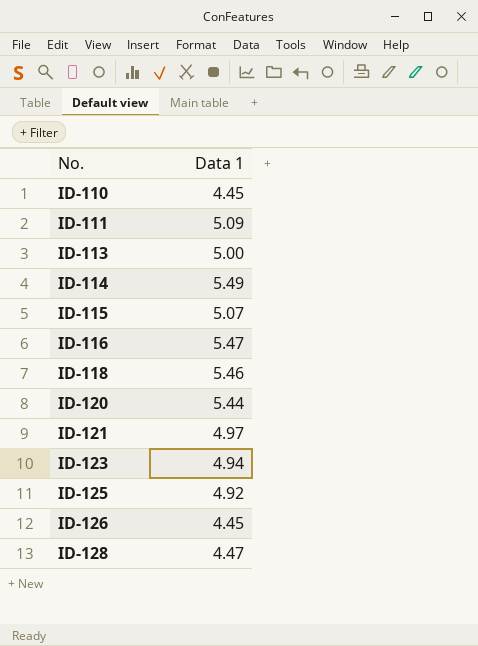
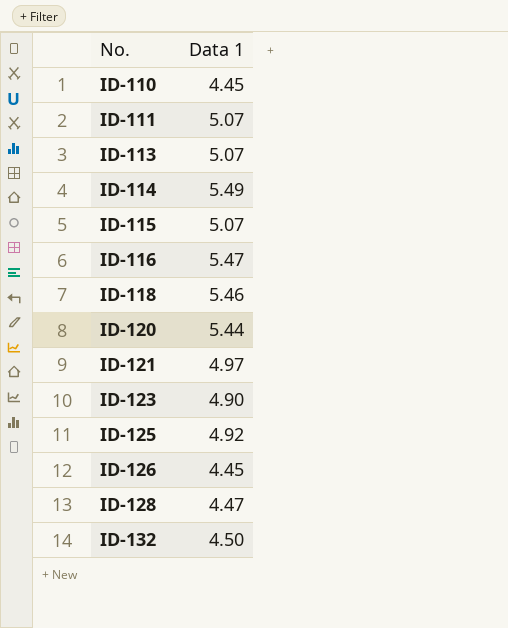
ID-111 | Data 1: 5.09 -> 5.07
ID-113 | Data 1: 5.00 -> 5.07
ID-123 | Data 1: 4.94 -> 4.90
row ID-132: none -> 4.50

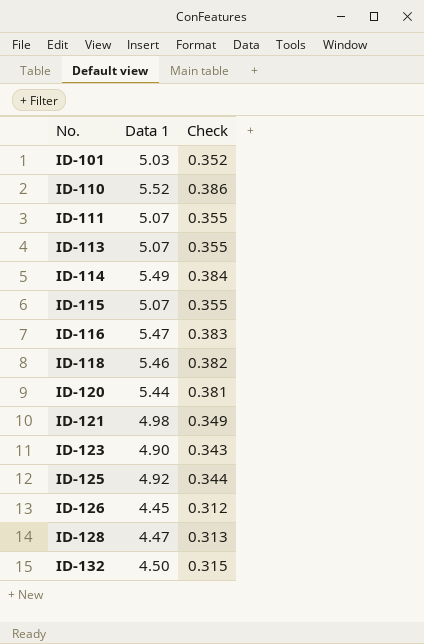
column Check | formula: none -> [Data 1] * 0.07
row ID-101: none -> 5.03 | 0.352
ID-110 | Data 1: 4.45 -> 5.52
ID-121 | Data 1: 4.97 -> 4.98

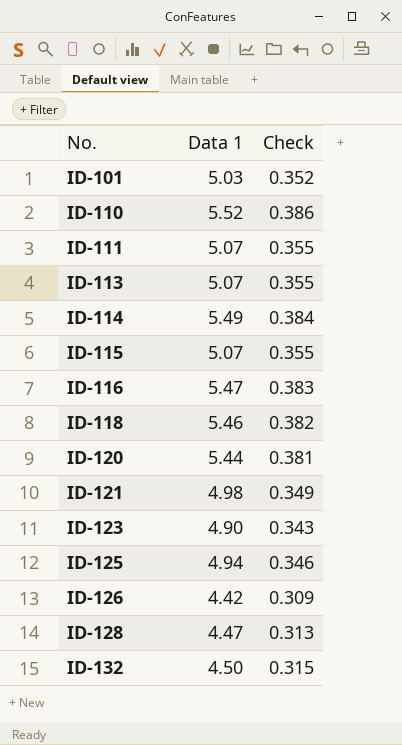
ID-125 | Data 1: 4.92 -> 4.94
ID-125 | Check: 0.344 -> 0.346
ID-126 | Data 1: 4.45 -> 4.42
ID-126 | Check: 0.312 -> 0.309

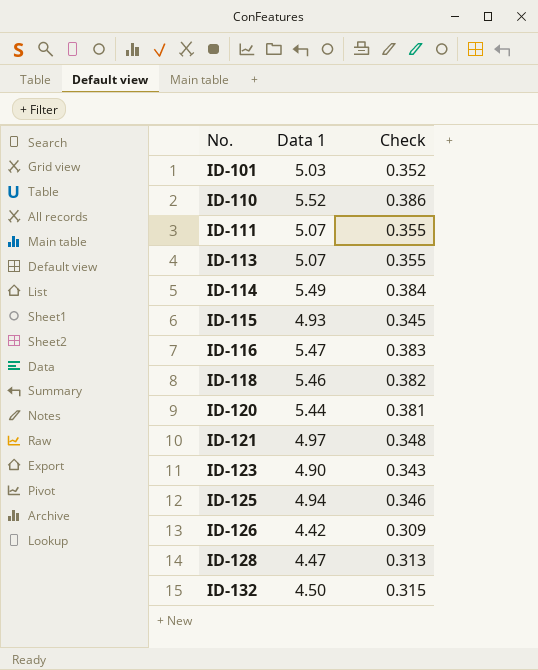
ID-115 | Data 1: 5.07 -> 4.93
ID-115 | Check: 0.355 -> 0.345
ID-121 | Data 1: 4.98 -> 4.97
ID-121 | Check: 0.349 -> 0.348

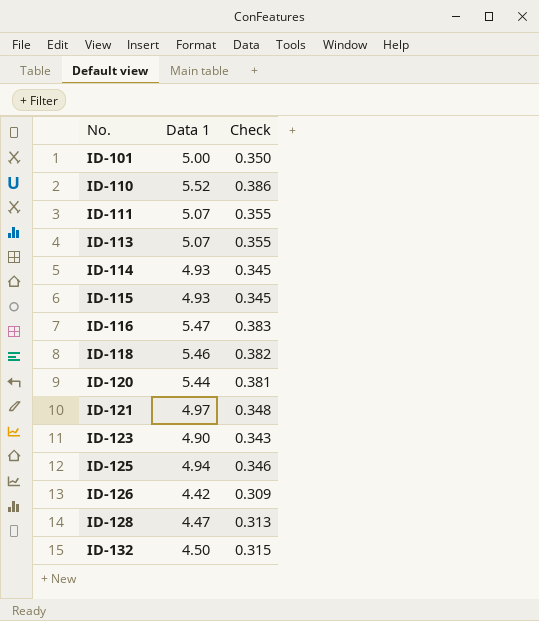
ID-101 | Data 1: 5.03 -> 5.00
ID-101 | Check: 0.352 -> 0.350
ID-114 | Data 1: 5.49 -> 4.93
ID-114 | Check: 0.384 -> 0.345

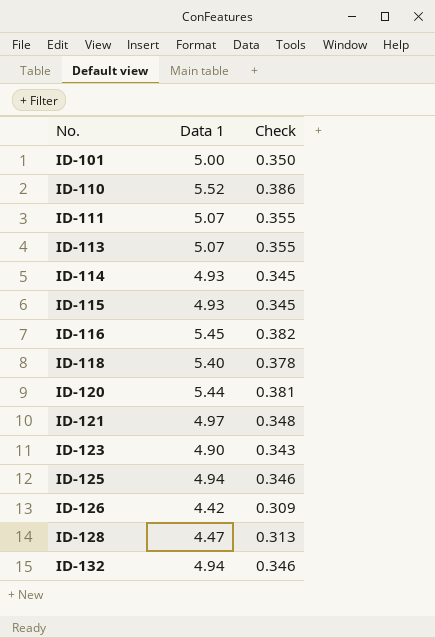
ID-116 | Data 1: 5.47 -> 5.45
ID-116 | Check: 0.383 -> 0.382
ID-118 | Data 1: 5.46 -> 5.40
ID-118 | Check: 0.382 -> 0.378
ID-132 | Data 1: 4.50 -> 4.94
ID-132 | Check: 0.315 -> 0.346

